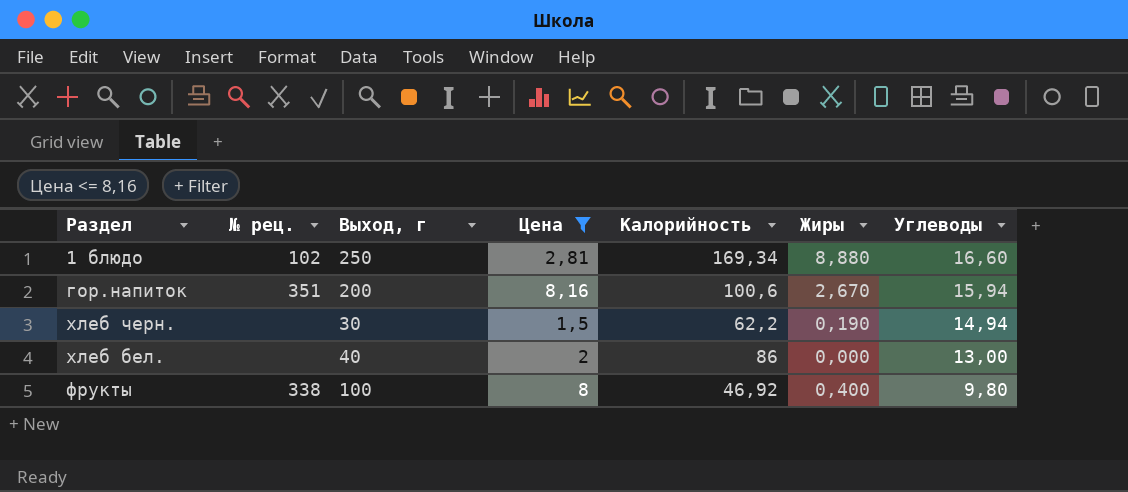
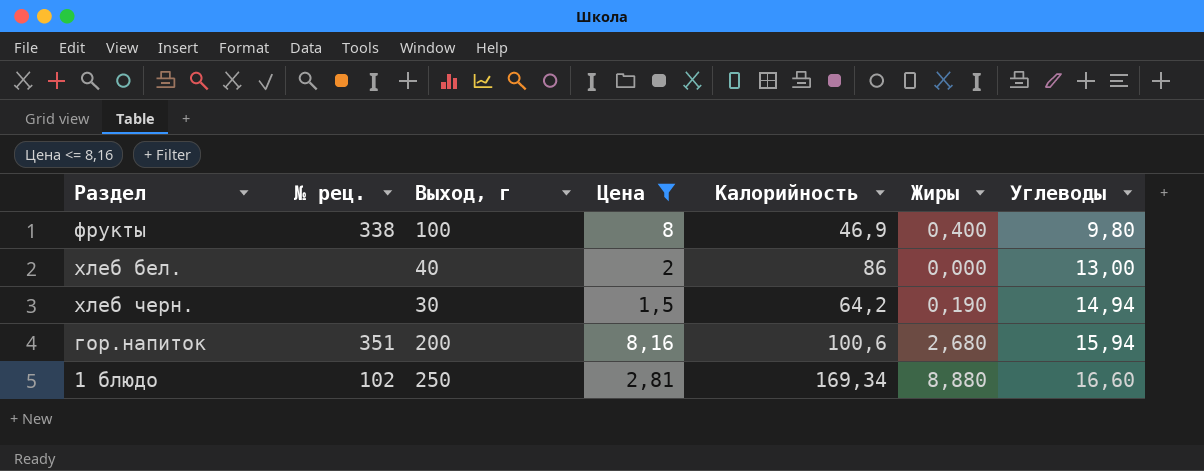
row order: Углеводы descending -> Углеводы ascending
фрукты | Калорийность: 46,92 -> 46,9
хлеб черн. | Калорийность: 62,2 -> 64,2
гор.напиток | Жиры: 2,670 -> 2,680

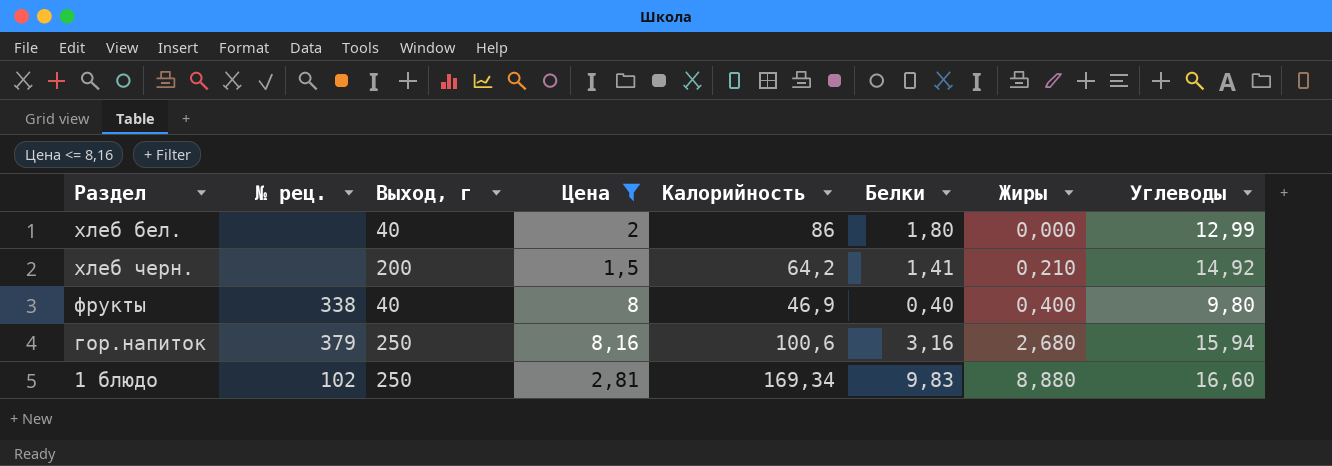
row order: Углеводы ascending -> Жиры ascending
column Белки | position: none -> 6
хлеб бел. | Углеводы: 13,00 -> 12,99
хлеб черн. | Выход, г: 30 -> 200
хлеб черн. | Жиры: 0,190 -> 0,210
хлеб черн. | Углеводы: 14,94 -> 14,92
фрукты | Выход, г: 100 -> 40
гор.напиток | № рец.: 351 -> 379
гор.напиток | Выход, г: 200 -> 250

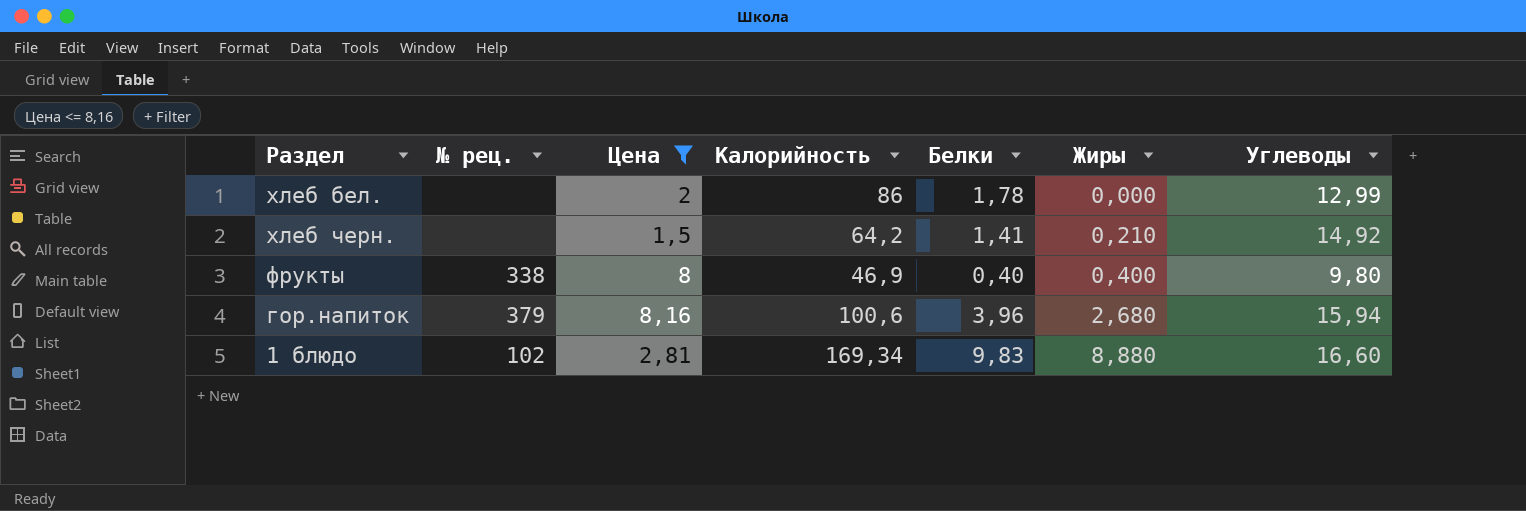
column Выход, г | position: 3 -> none
хлеб бел. | Белки: 1,80 -> 1,78
гор.напиток | Белки: 3,16 -> 3,96

